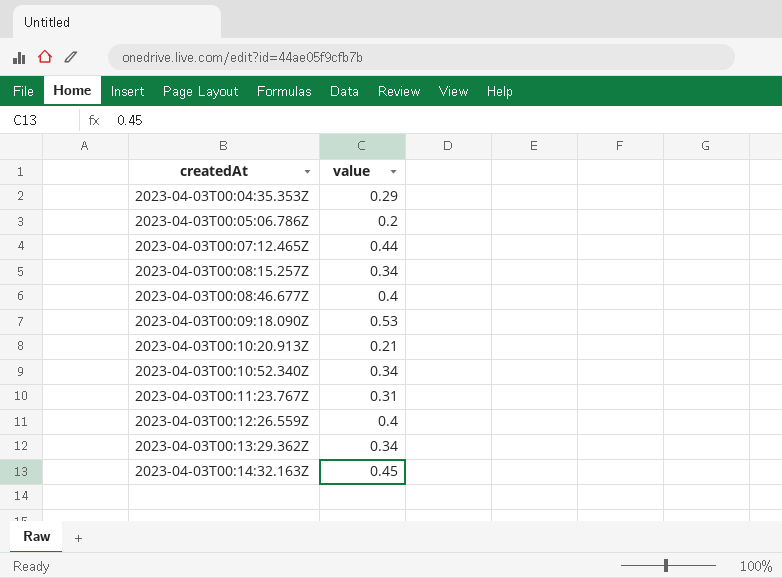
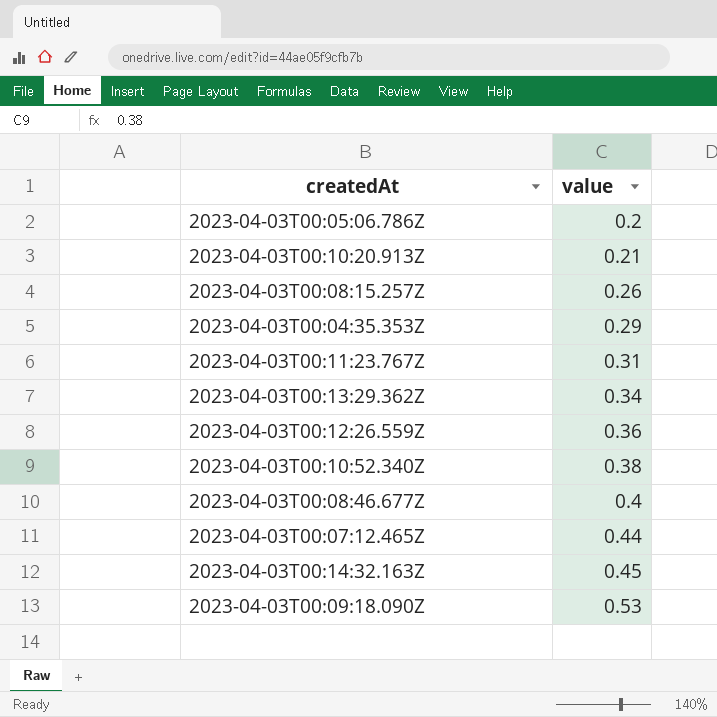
row order: createdAt ascending -> value ascending
2023-04-03T00:08:15.257Z | value: 0.34 -> 0.26
2023-04-03T00:12:26.559Z | value: 0.4 -> 0.36
2023-04-03T00:10:52.340Z | value: 0.34 -> 0.38

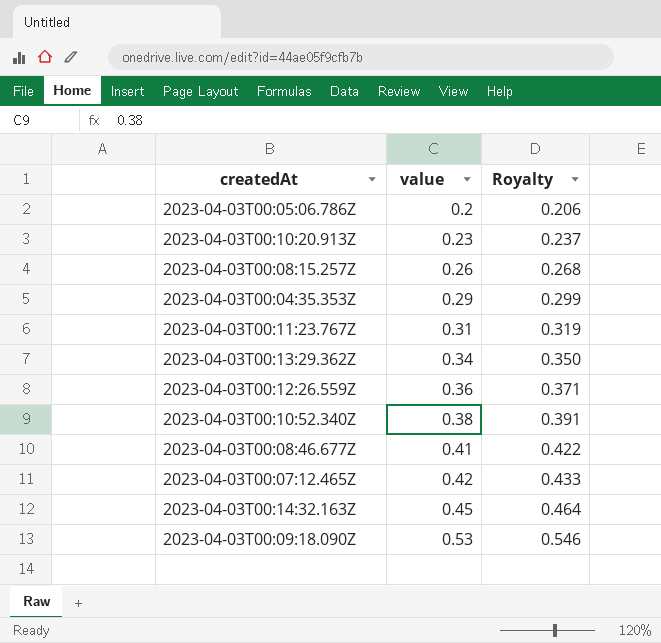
column Royalty | formula: none -> [value] * 1.03
2023-04-03T00:10:20.913Z | value: 0.21 -> 0.23
2023-04-03T00:08:46.677Z | value: 0.4 -> 0.41
2023-04-03T00:07:12.465Z | value: 0.44 -> 0.42

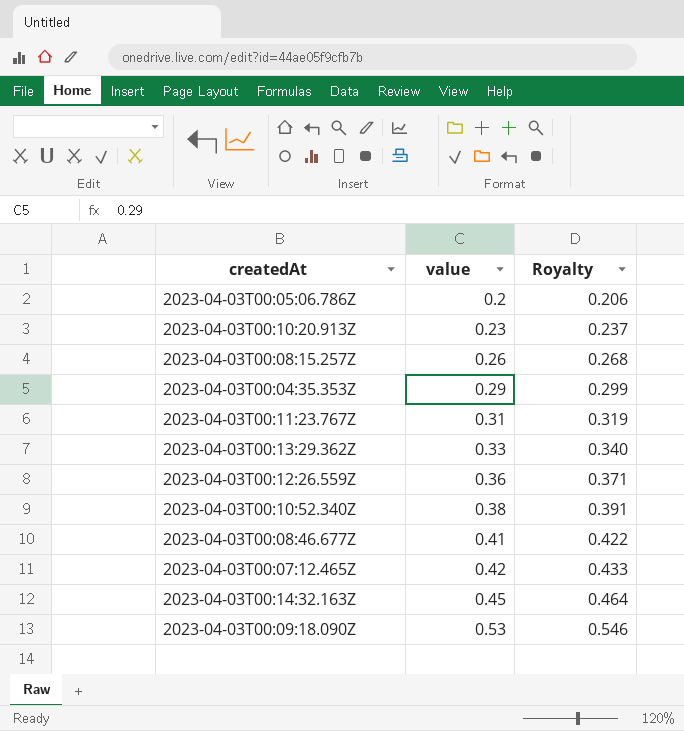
2023-04-03T00:13:29.362Z | value: 0.34 -> 0.33
2023-04-03T00:13:29.362Z | Royalty: 0.350 -> 0.340

